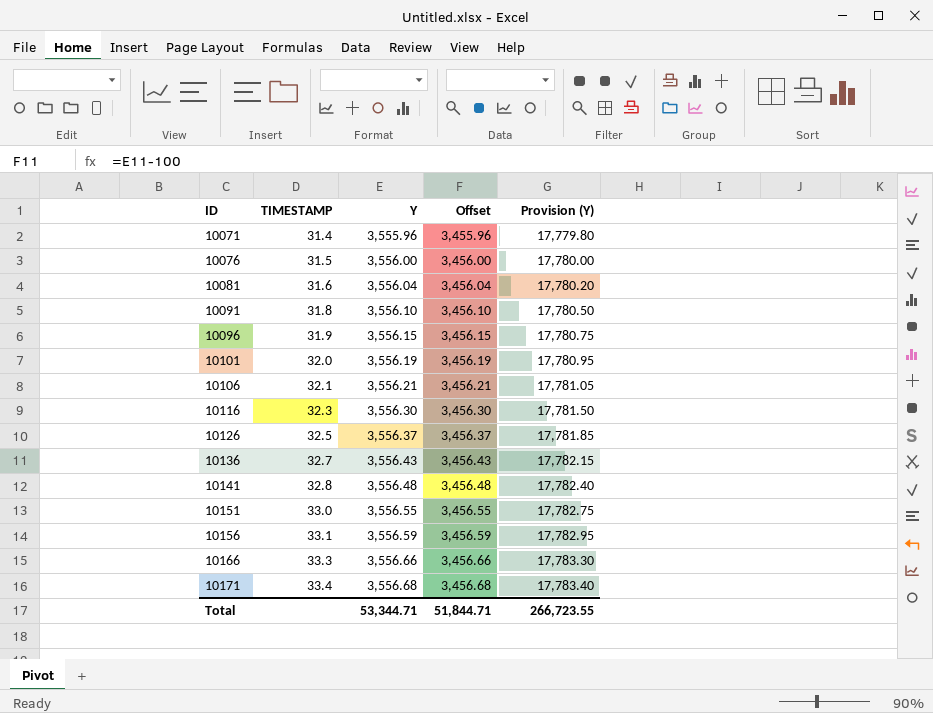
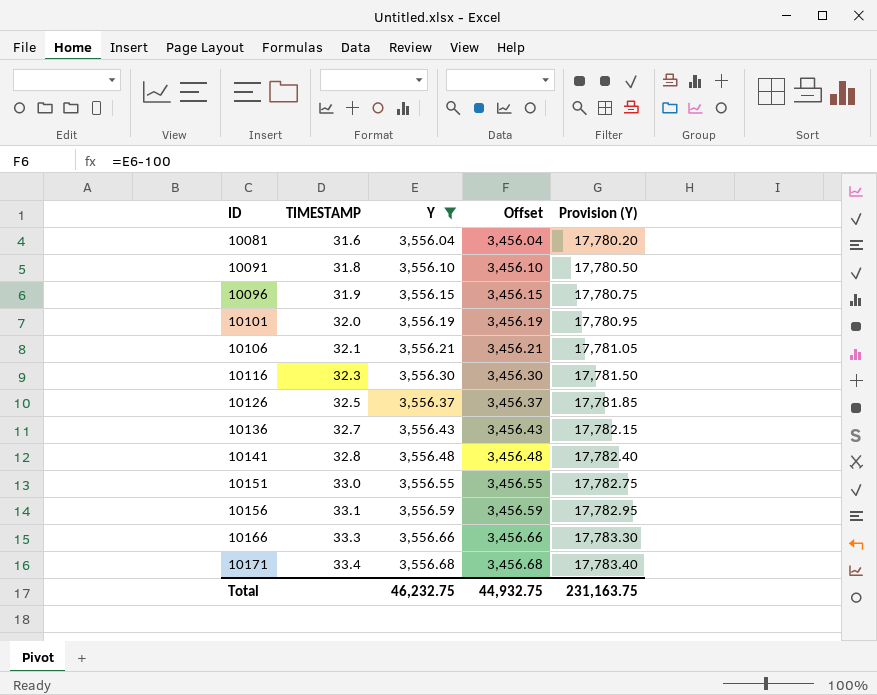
filter: none -> Y >= 3,556.04
Total | Y: 53,344.71 -> 46,232.75
Total | Offset: 51,844.71 -> 44,932.75
Total | Provision (Y): 266,723.55 -> 231,163.75

